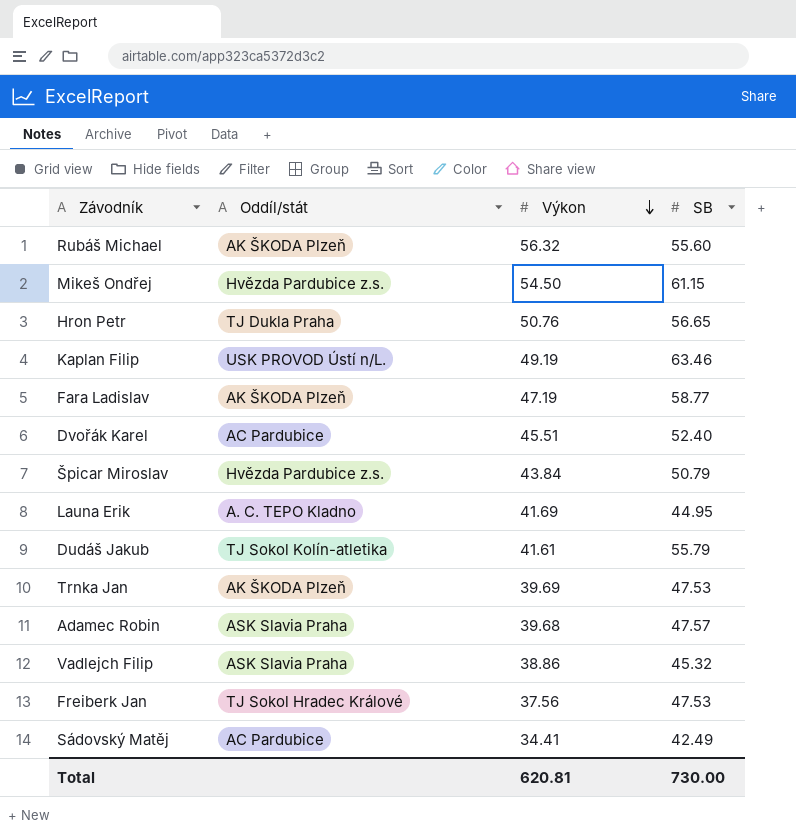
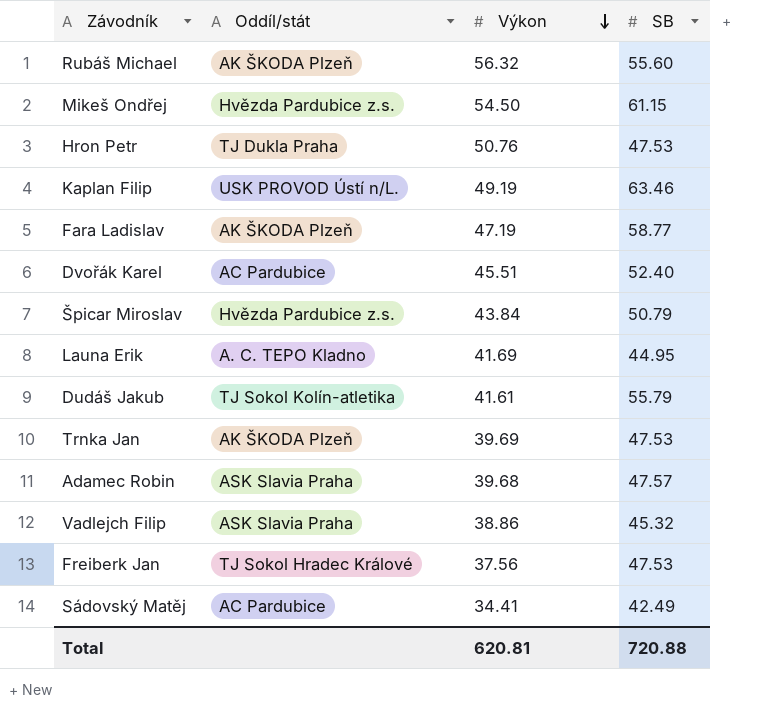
Hron Petr | SB: 56.65 -> 47.53
Total | SB: 730.00 -> 720.88

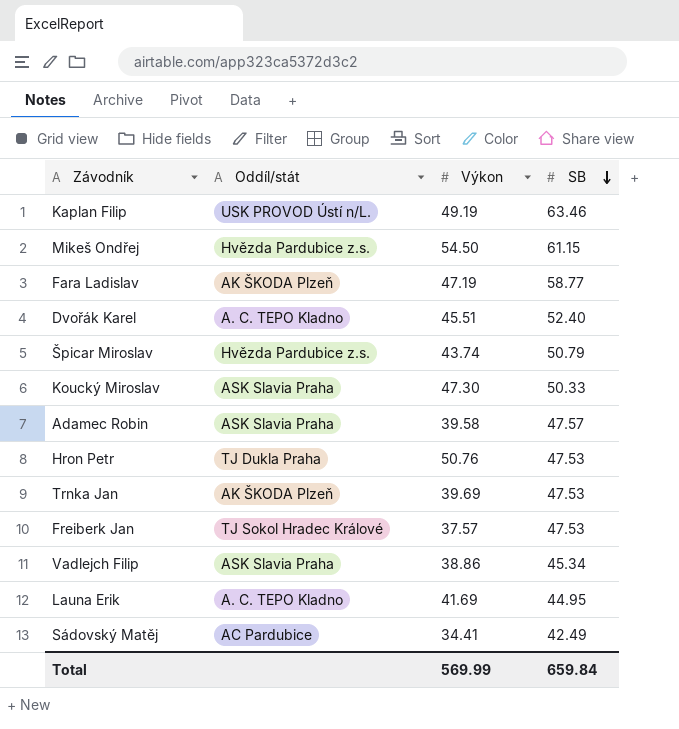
row order: Výkon descending -> SB descending
row Rubáš Michael: AK ŠKODA Plzeň | 56.32 | 55.60 -> none
row Dudáš Jakub: TJ Sokol Kolín-atletika | 41.61 | 55.79 -> none
Dvořák Karel | Oddíl/stát: AC Pardubice -> A. C. TEPO Kladno
Špicar Miroslav | Výkon: 43.84 -> 43.74
row Koucký Miroslav: none -> ASK Slavia Praha | 47.30 | 50.33
Adamec Robin | Výkon: 39.68 -> 39.58
Freiberk Jan | Výkon: 37.56 -> 37.57
Vadlejch Filip | SB: 45.32 -> 45.34
Total | Výkon: 620.81 -> 569.99
Total | SB: 720.88 -> 659.84

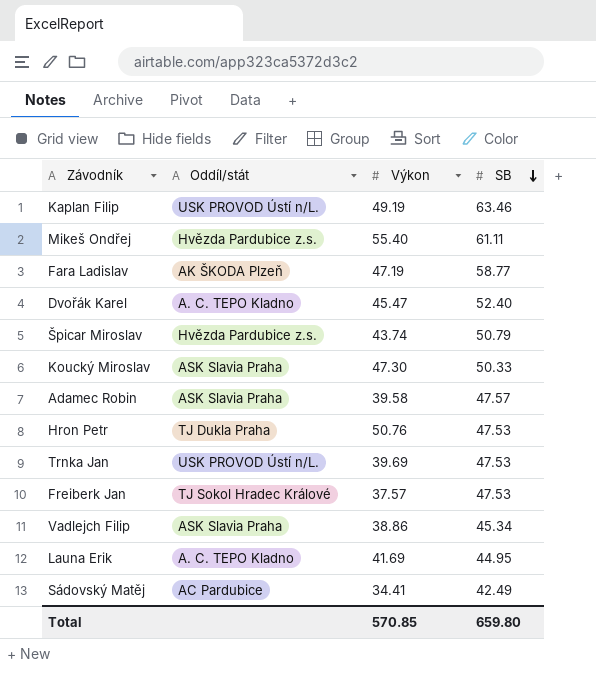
Mikeš Ondřej | Výkon: 54.50 -> 55.40
Mikeš Ondřej | SB: 61.15 -> 61.11
Dvořák Karel | Výkon: 45.51 -> 45.47
Trnka Jan | Oddíl/stát: AK ŠKODA Plzeň -> USK PROVOD Ústí n/L.
Total | Výkon: 569.99 -> 570.85
Total | SB: 659.84 -> 659.80

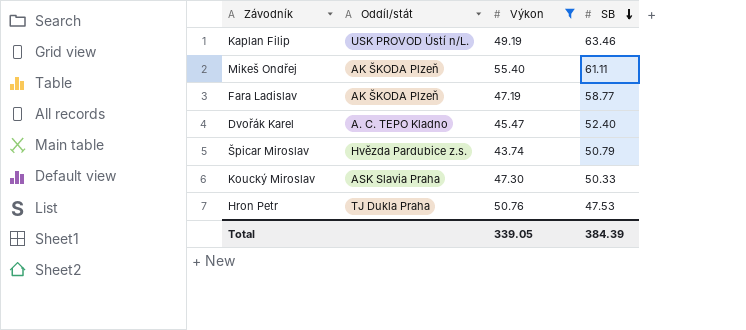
filter: none -> Výkon >= 43.74
Mikeš Ondřej | Oddíl/stát: Hvězda Pardubice z.s. -> AK ŠKODA Plzeň
Total | Výkon: 570.85 -> 339.05
Total | SB: 659.80 -> 384.39

